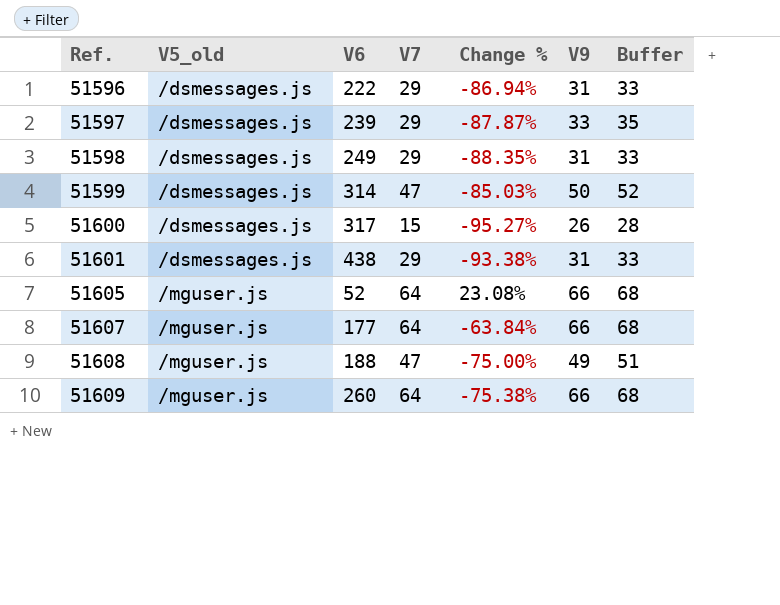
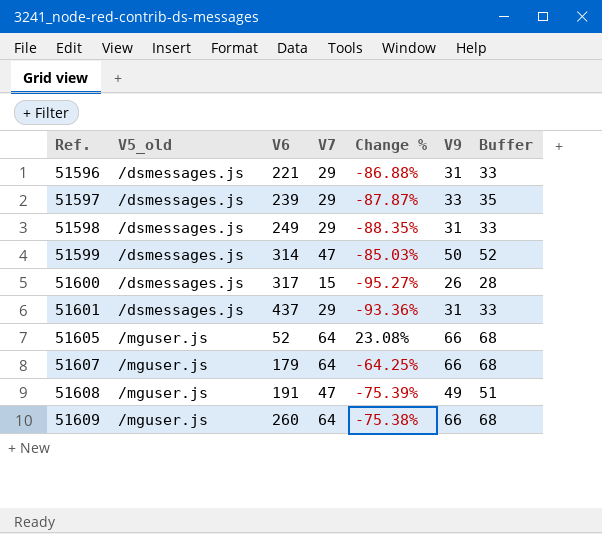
51596 | V6: 222 -> 221
51596 | Change %: -86.94% -> -86.88%
51601 | V6: 438 -> 437
51601 | Change %: -93.38% -> -93.36%
51607 | V6: 177 -> 179
51607 | Change %: -63.84% -> -64.25%
51608 | V6: 188 -> 191
51608 | Change %: -75.00% -> -75.39%

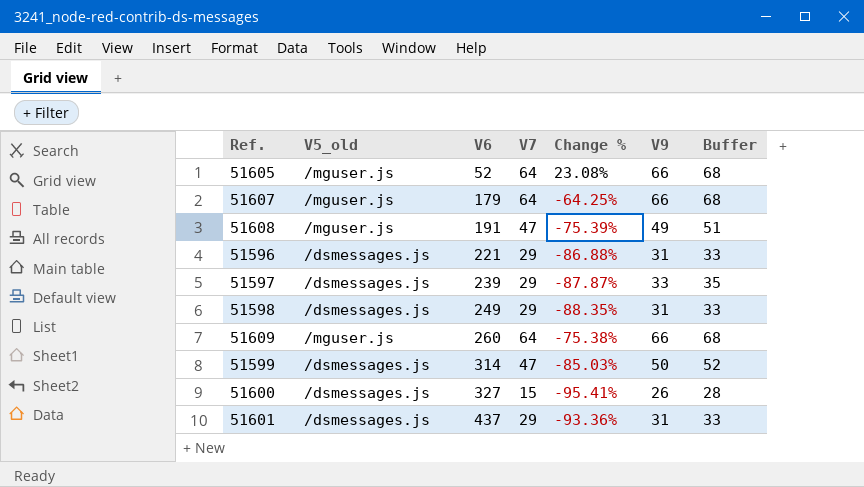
row order: Ref. ascending -> V6 ascending
51600 | V6: 317 -> 327
51600 | Change %: -95.27% -> -95.41%

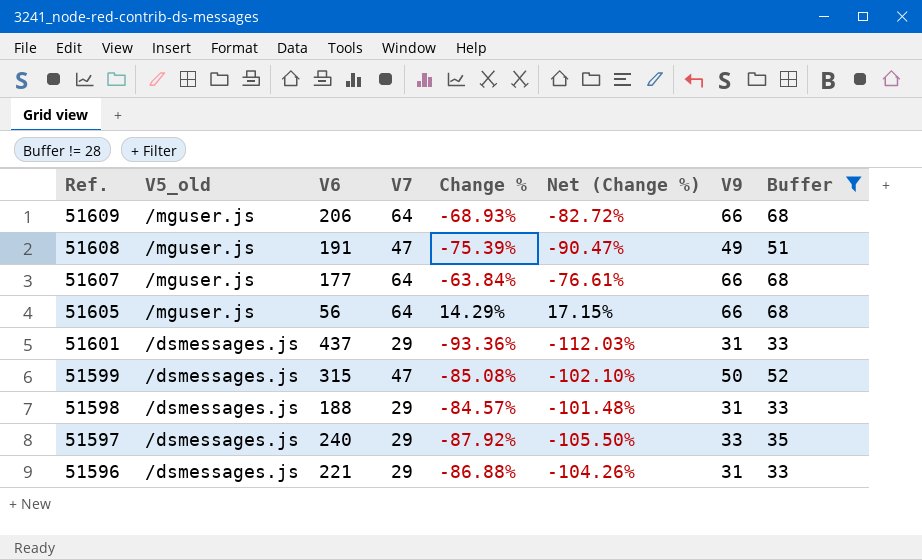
filter: none -> Buffer != 28
row order: V6 ascending -> Ref. descending
column Net (Change %) | formula: none -> [Change %] * 1.2
51609 | V6: 260 -> 206
51609 | Change %: -75.38% -> -68.93%
51607 | V6: 179 -> 177
51607 | Change %: -64.25% -> -63.84%
51605 | V6: 52 -> 56
51605 | Change %: 23.08% -> 14.29%
51599 | V6: 314 -> 315
51599 | Change %: -85.03% -> -85.08%
51598 | V6: 249 -> 188
51598 | Change %: -88.35% -> -84.57%
51597 | V6: 239 -> 240
51597 | Change %: -87.87% -> -87.92%

